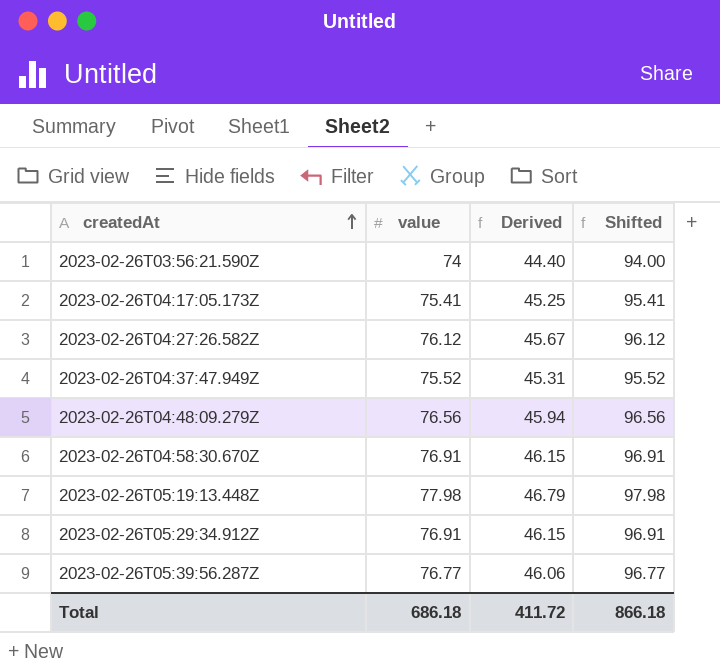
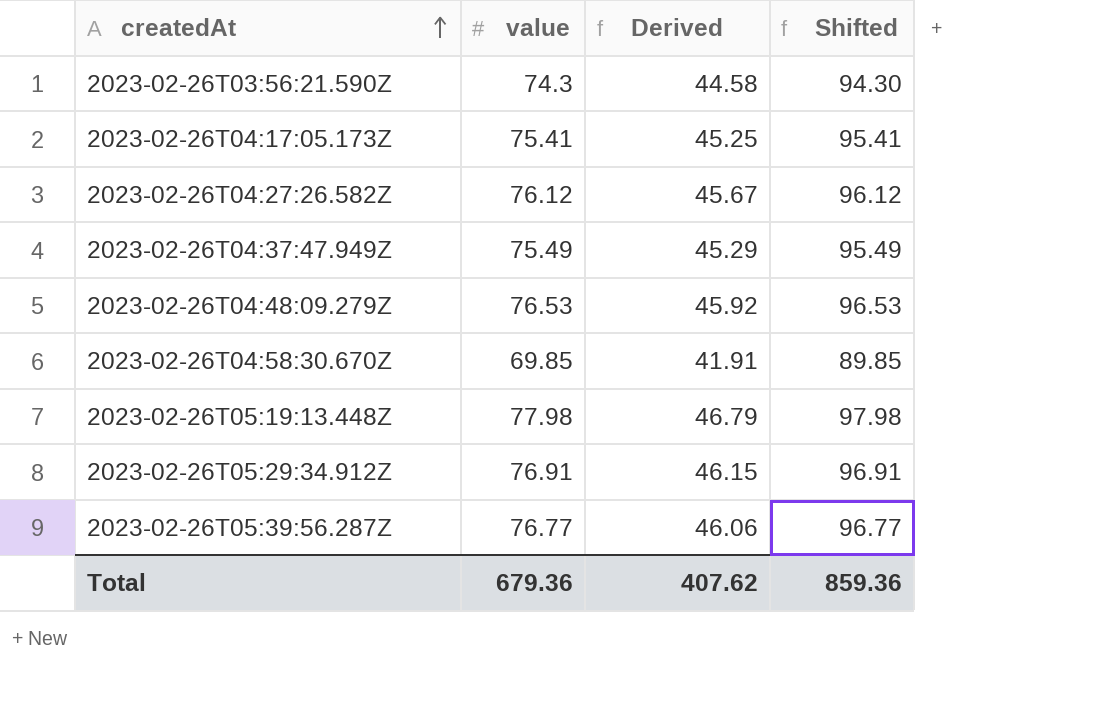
2023-02-26T03:56:21.590Z | value: 74 -> 74.3
2023-02-26T03:56:21.590Z | Derived: 44.40 -> 44.58
2023-02-26T03:56:21.590Z | Shifted: 94.00 -> 94.30
2023-02-26T04:37:47.949Z | value: 75.52 -> 75.49
2023-02-26T04:37:47.949Z | Derived: 45.31 -> 45.29
2023-02-26T04:37:47.949Z | Shifted: 95.52 -> 95.49
2023-02-26T04:48:09.279Z | value: 76.56 -> 76.53
2023-02-26T04:48:09.279Z | Derived: 45.94 -> 45.92
2023-02-26T04:48:09.279Z | Shifted: 96.56 -> 96.53
2023-02-26T04:58:30.670Z | value: 76.91 -> 69.85
2023-02-26T04:58:30.670Z | Derived: 46.15 -> 41.91
2023-02-26T04:58:30.670Z | Shifted: 96.91 -> 89.85
Total | value: 686.18 -> 679.36
Total | Derived: 411.72 -> 407.62
Total | Shifted: 866.18 -> 859.36

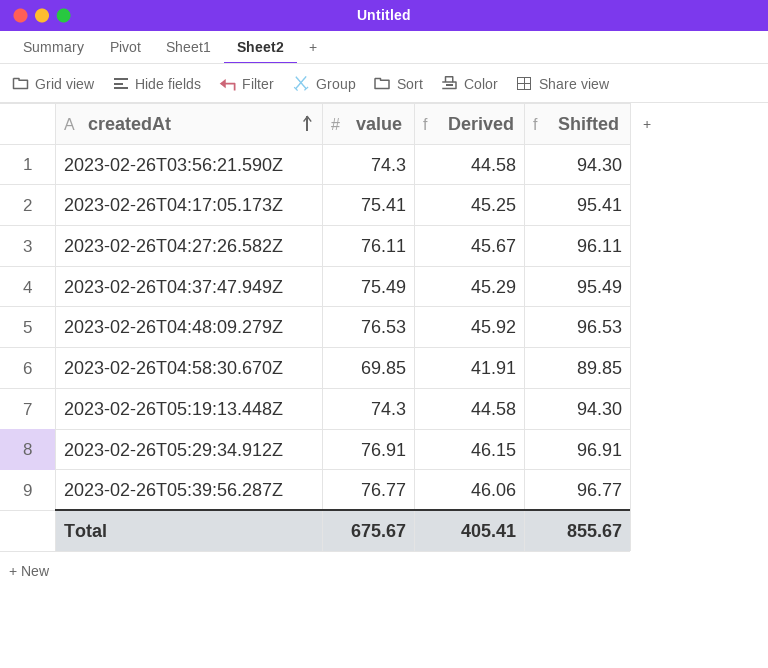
2023-02-26T04:27:26.582Z | value: 76.12 -> 76.11
2023-02-26T04:27:26.582Z | Shifted: 96.12 -> 96.11
2023-02-26T05:19:13.448Z | value: 77.98 -> 74.3
2023-02-26T05:19:13.448Z | Derived: 46.79 -> 44.58
2023-02-26T05:19:13.448Z | Shifted: 97.98 -> 94.30
Total | value: 679.36 -> 675.67
Total | Derived: 407.62 -> 405.41
Total | Shifted: 859.36 -> 855.67

